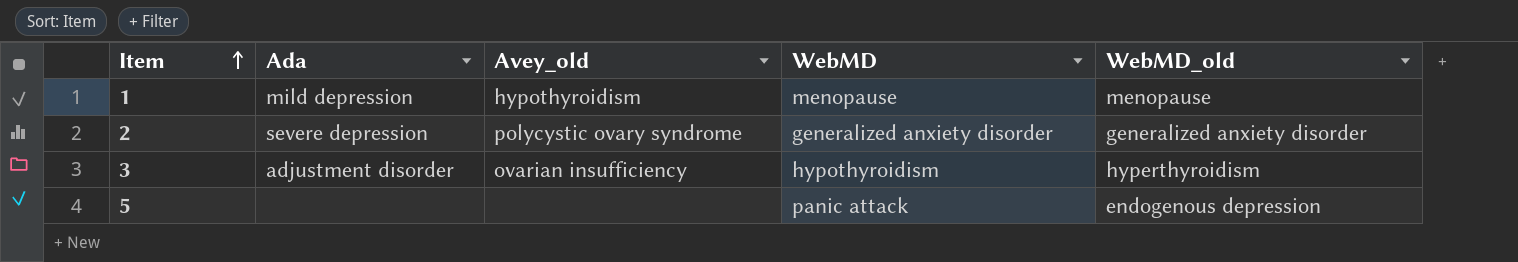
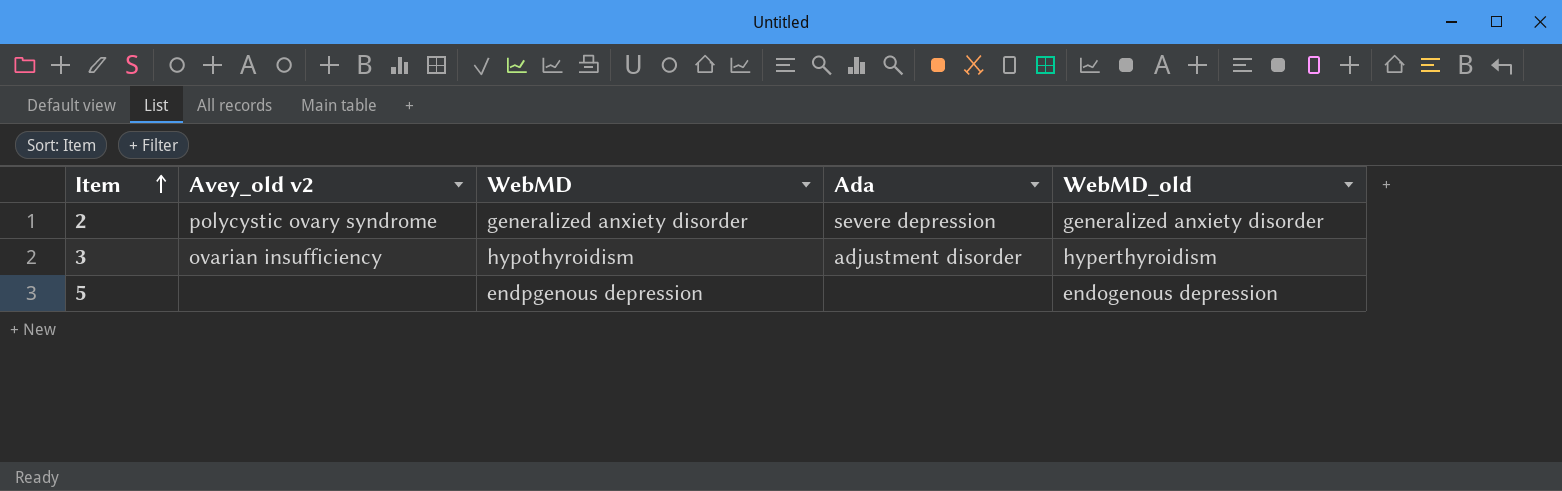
column name: Avey_old -> Avey_old v2
column Ada | position: 2 -> 4
row 1: mild depression | hypothyroidism | menopause | menopause -> none
5 | WebMD: panic attack -> endpgenous depression

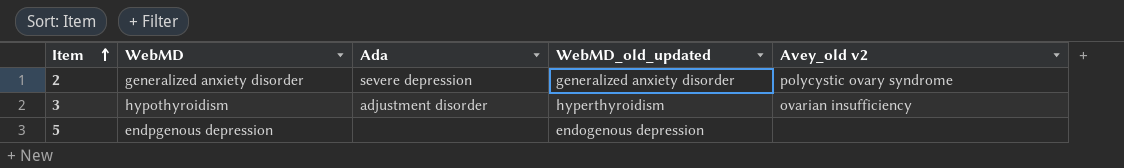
column name: WebMD_old -> WebMD_old_updated
column Avey_old v2 | position: 2 -> 5

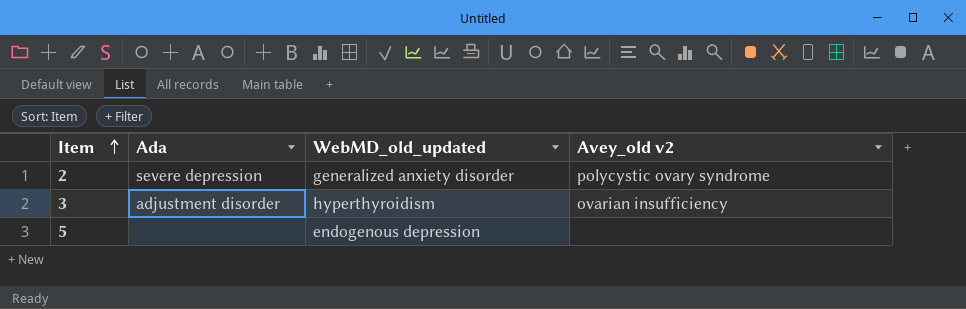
column WebMD | position: 2 -> none

